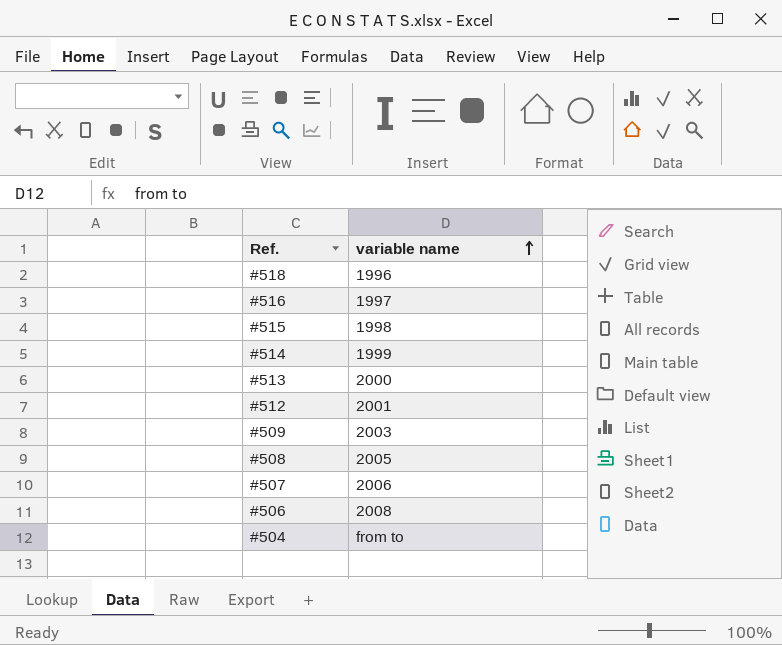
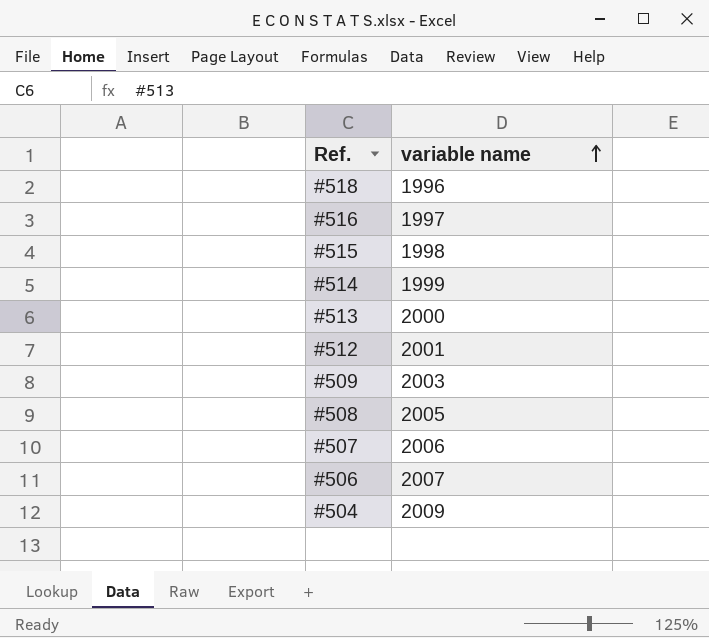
#506 | variable name: 2008 -> 2007
#504 | variable name: from to -> 2009

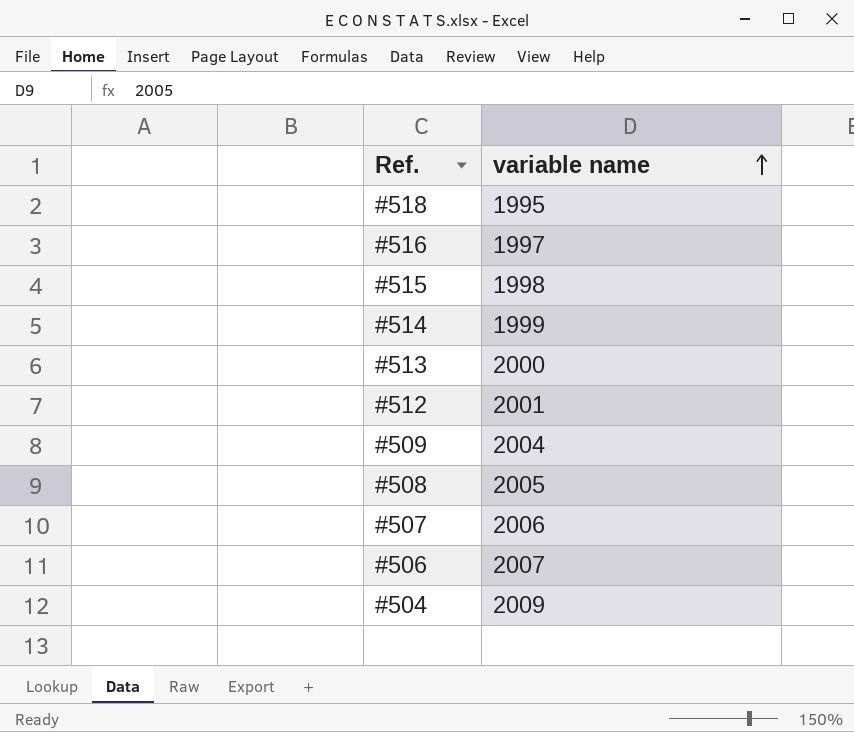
#518 | variable name: 1996 -> 1995
#509 | variable name: 2003 -> 2004

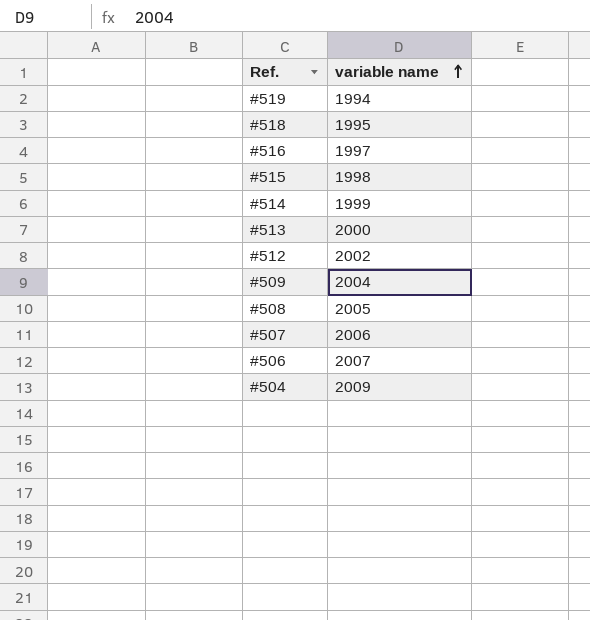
row #519: none -> 1994
#512 | variable name: 2001 -> 2002

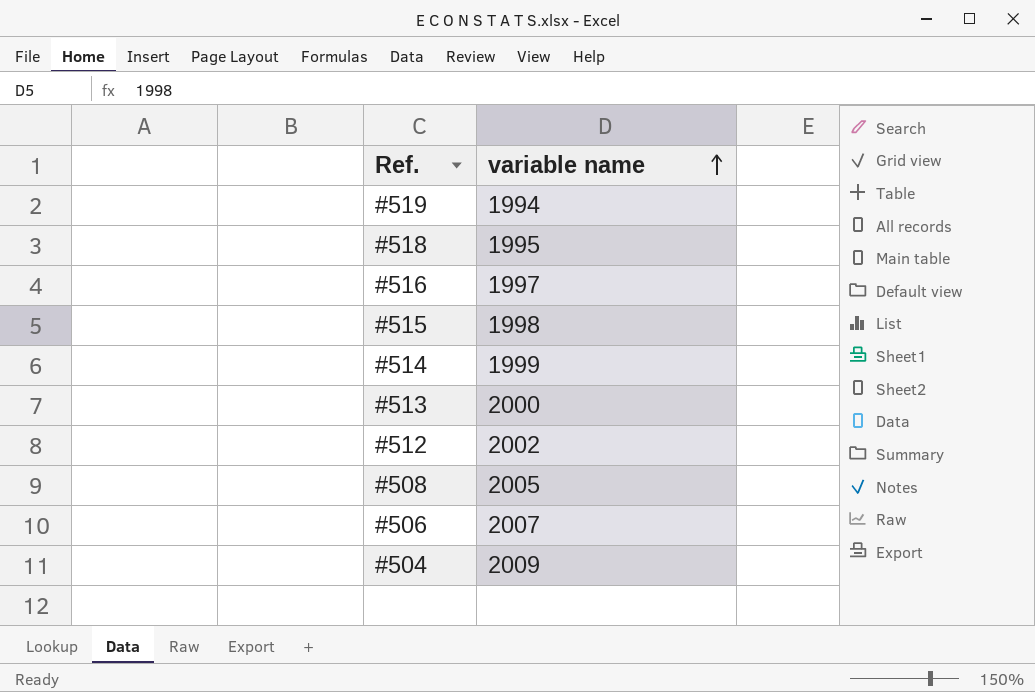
row #509: 2004 -> none
row #507: 2006 -> none

